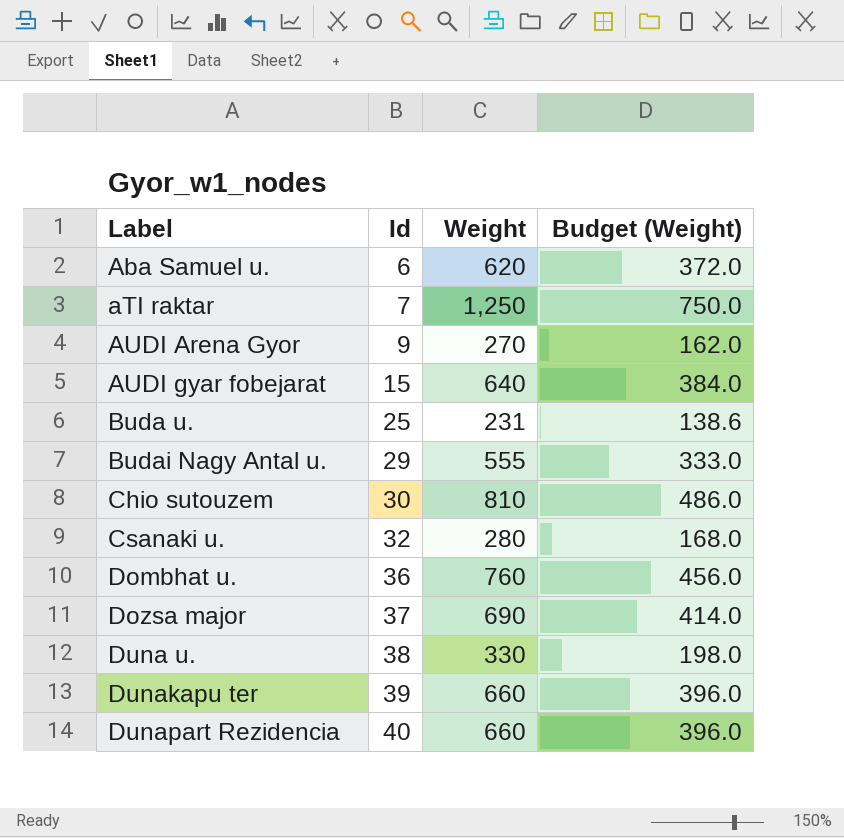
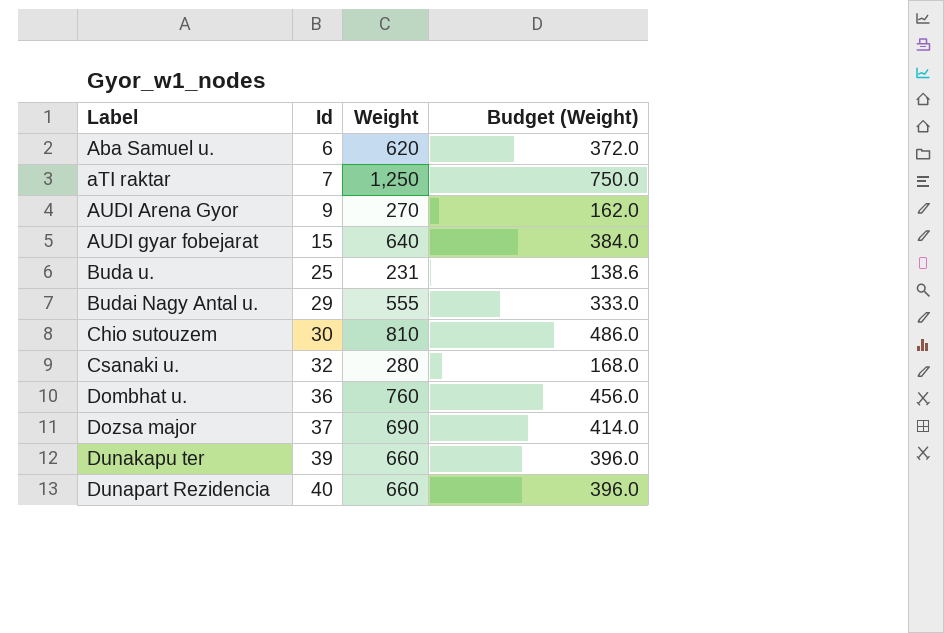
row Duna u.: 38 | 330 | 198.0 -> none

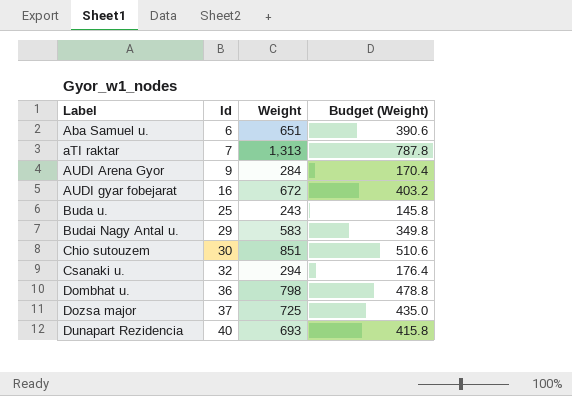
row Dunakapu ter: 39 | 660 | 396.0 -> none
Aba Samuel u. | Weight: 620 -> 651
Aba Samuel u. | Budget (Weight): 372.0 -> 390.6
aTI raktar | Weight: 1,250 -> 1,313
aTI raktar | Budget (Weight): 750.0 -> 787.8
AUDI Arena Gyor | Weight: 270 -> 284
AUDI Arena Gyor | Budget (Weight): 162.0 -> 170.4
AUDI gyar fobejarat | Id: 15 -> 16
AUDI gyar fobejarat | Weight: 640 -> 672
AUDI gyar fobejarat | Budget (Weight): 384.0 -> 403.2
Buda u. | Weight: 231 -> 243
Buda u. | Budget (Weight): 138.6 -> 145.8
Budai Nagy Antal u. | Weight: 555 -> 583
Budai Nagy Antal u. | Budget (Weight): 333.0 -> 349.8
Chio sutouzem | Weight: 810 -> 851
Chio sutouzem | Budget (Weight): 486.0 -> 510.6
Csanaki u. | Weight: 280 -> 294
Csanaki u. | Budget (Weight): 168.0 -> 176.4
Dombhat u. | Weight: 760 -> 798
Dombhat u. | Budget (Weight): 456.0 -> 478.8
Dozsa major | Weight: 690 -> 725
Dozsa major | Budget (Weight): 414.0 -> 435.0
Dunapart Rezidencia | Weight: 660 -> 693
Dunapart Rezidencia | Budget (Weight): 396.0 -> 415.8

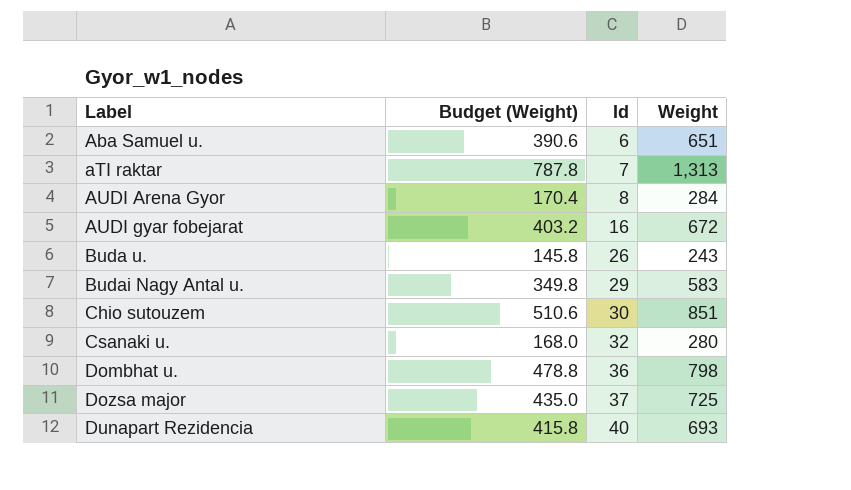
column Budget (Weight) | position: 4 -> 2
AUDI Arena Gyor | Id: 9 -> 8
Buda u. | Id: 25 -> 26
Csanaki u. | Budget (Weight): 176.4 -> 168.0
Csanaki u. | Weight: 294 -> 280

